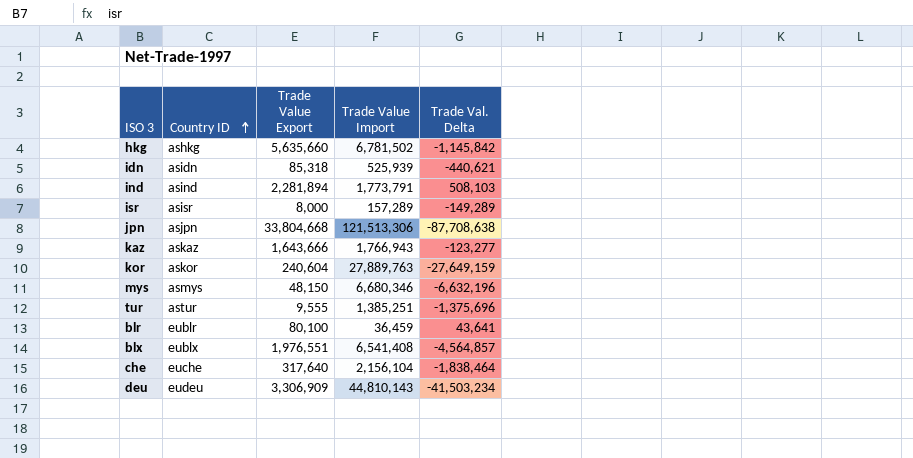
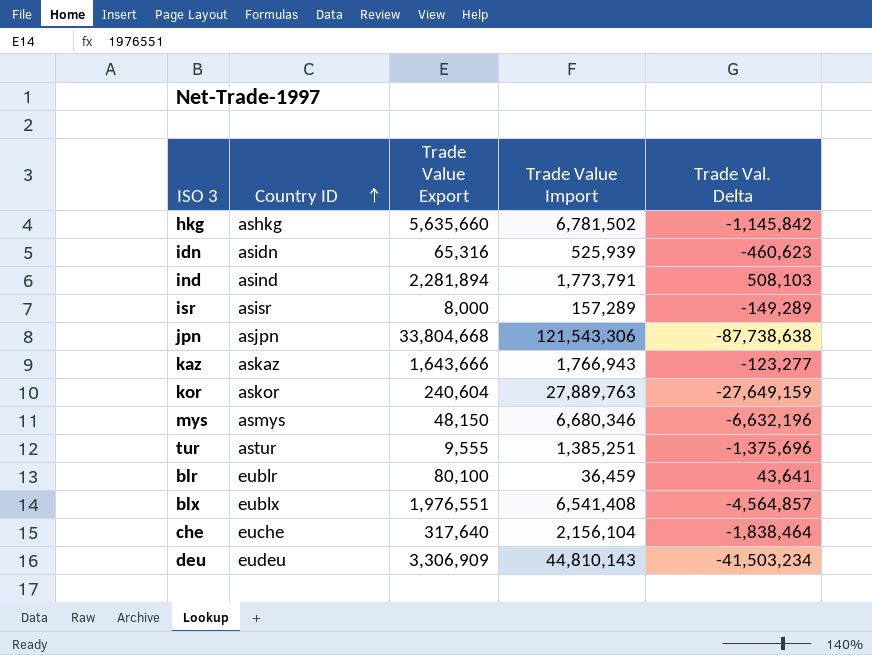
idn | Trade Value Export: 85,318 -> 65,316
idn | Trade Val. Delta: -440,621 -> -460,623
jpn | Trade Value Import: 121,513,306 -> 121,543,306
jpn | Trade Val. Delta: -87,708,638 -> -87,738,638

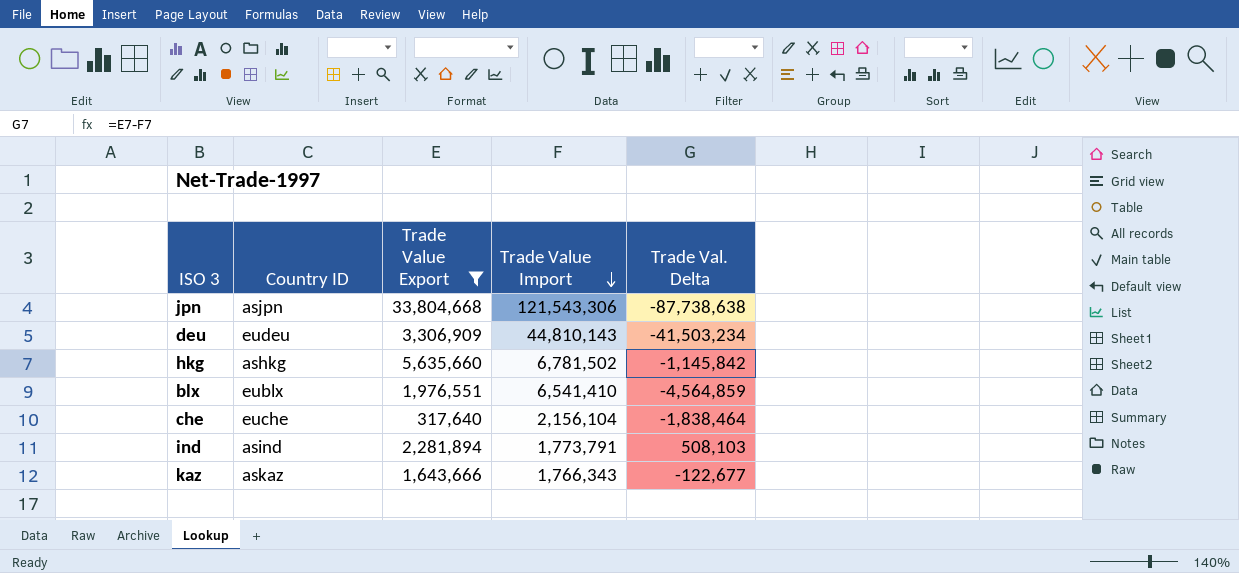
filter: none -> Trade Value Export >= 317,640
row order: Country ID ascending -> Trade Value Import descending
blx | Trade Value Import: 6,541,408 -> 6,541,410
blx | Trade Val. Delta: -4,564,857 -> -4,564,859
kaz | Trade Value Import: 1,766,943 -> 1,766,343
kaz | Trade Val. Delta: -123,277 -> -122,677

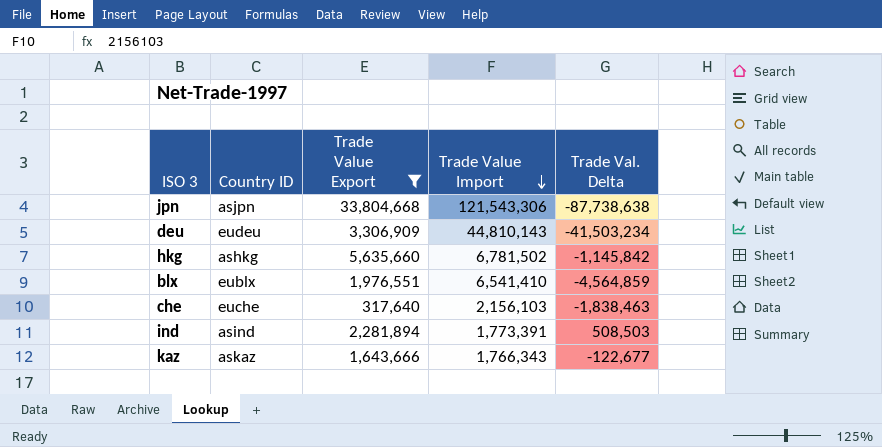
che | Trade Value Import: 2,156,104 -> 2,156,103
che | Trade Val. Delta: -1,838,464 -> -1,838,463
ind | Trade Value Import: 1,773,791 -> 1,773,391
ind | Trade Val. Delta: 508,103 -> 508,503

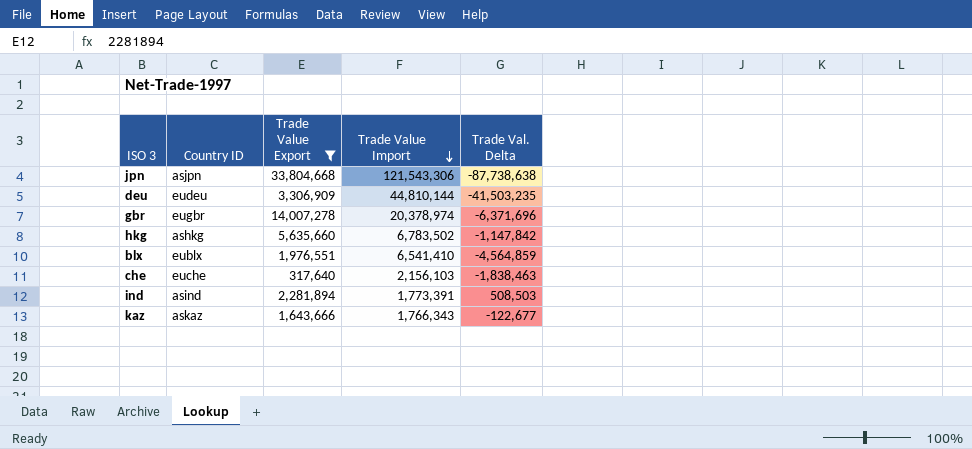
deu | Trade Value Import: 44,810,143 -> 44,810,144
deu | Trade Val. Delta: -41,503,234 -> -41,503,235
row gbr: none -> eugbr | 14,007,278 | 20,378,974 | -6,371,696
hkg | Trade Value Import: 6,781,502 -> 6,783,502
hkg | Trade Val. Delta: -1,145,842 -> -1,147,842

